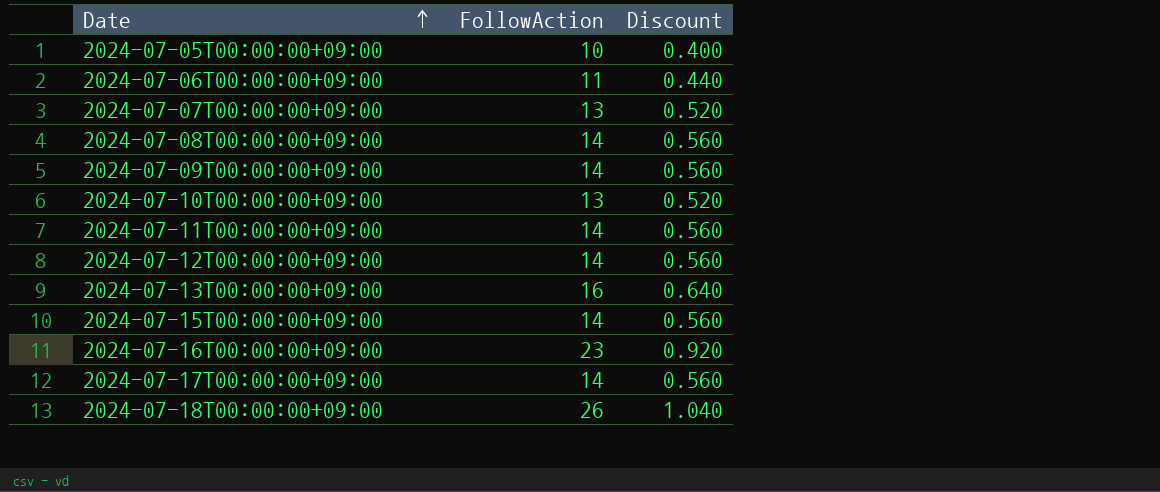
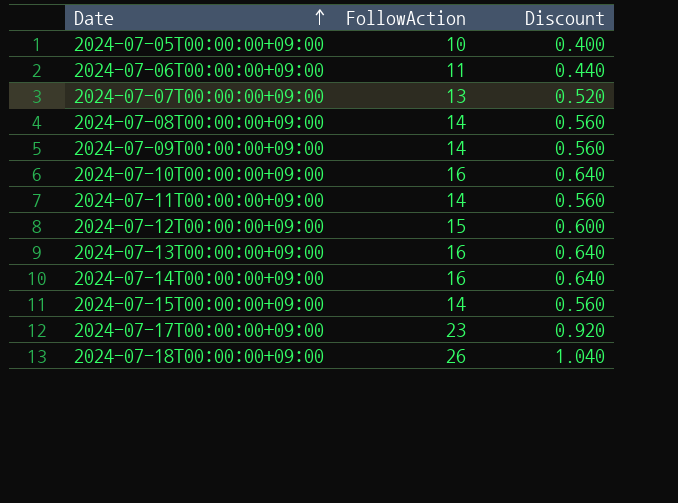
row 2024-07-16T00:00:00+09:00: 23 | 0.920 -> none
2024-07-10T00:00:00+09:00 | FollowAction: 13 -> 16
2024-07-10T00:00:00+09:00 | Discount: 0.520 -> 0.640
2024-07-12T00:00:00+09:00 | FollowAction: 14 -> 15
2024-07-12T00:00:00+09:00 | Discount: 0.560 -> 0.600
row 2024-07-14T00:00:00+09:00: none -> 16 | 0.640
2024-07-17T00:00:00+09:00 | FollowAction: 14 -> 23
2024-07-17T00:00:00+09:00 | Discount: 0.560 -> 0.920

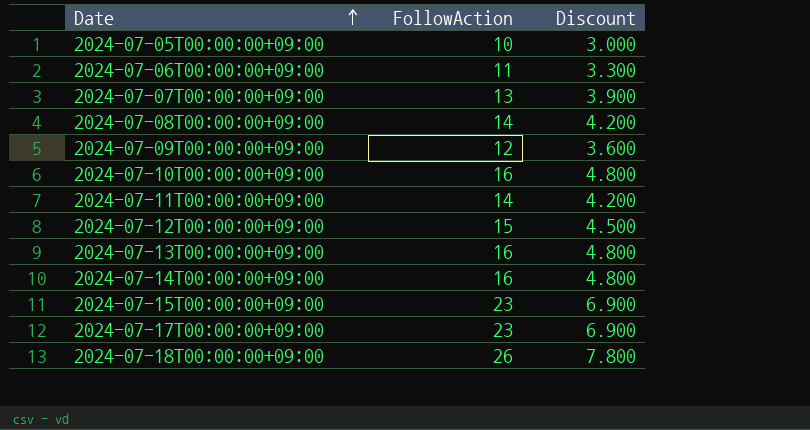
column Discount | formula: [FollowAction] * 0.04 -> [FollowAction] * 0.3
2024-07-09T00:00:00+09:00 | FollowAction: 14 -> 12
2024-07-15T00:00:00+09:00 | FollowAction: 14 -> 23

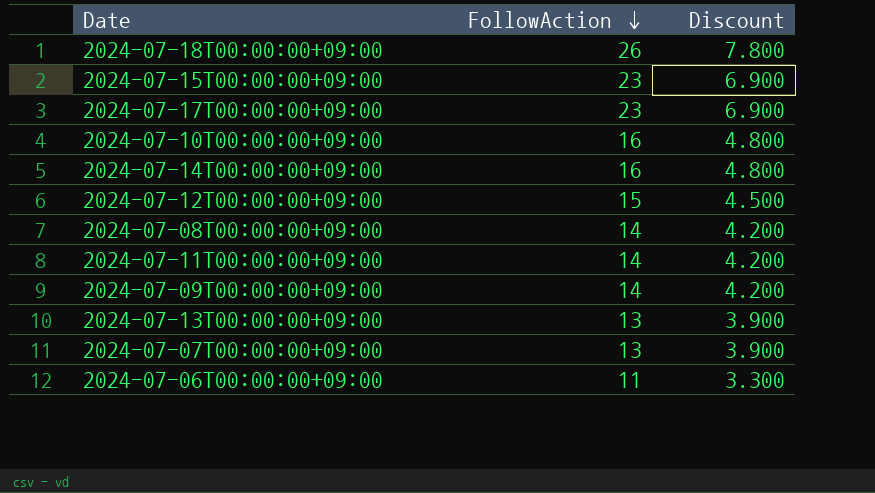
row order: Date ascending -> FollowAction descending
row 2024-07-05T00:00:00+09:00: 10 | 3.000 -> none
2024-07-09T00:00:00+09:00 | FollowAction: 12 -> 14
2024-07-09T00:00:00+09:00 | Discount: 3.600 -> 4.200
2024-07-13T00:00:00+09:00 | FollowAction: 16 -> 13
2024-07-13T00:00:00+09:00 | Discount: 4.800 -> 3.900

